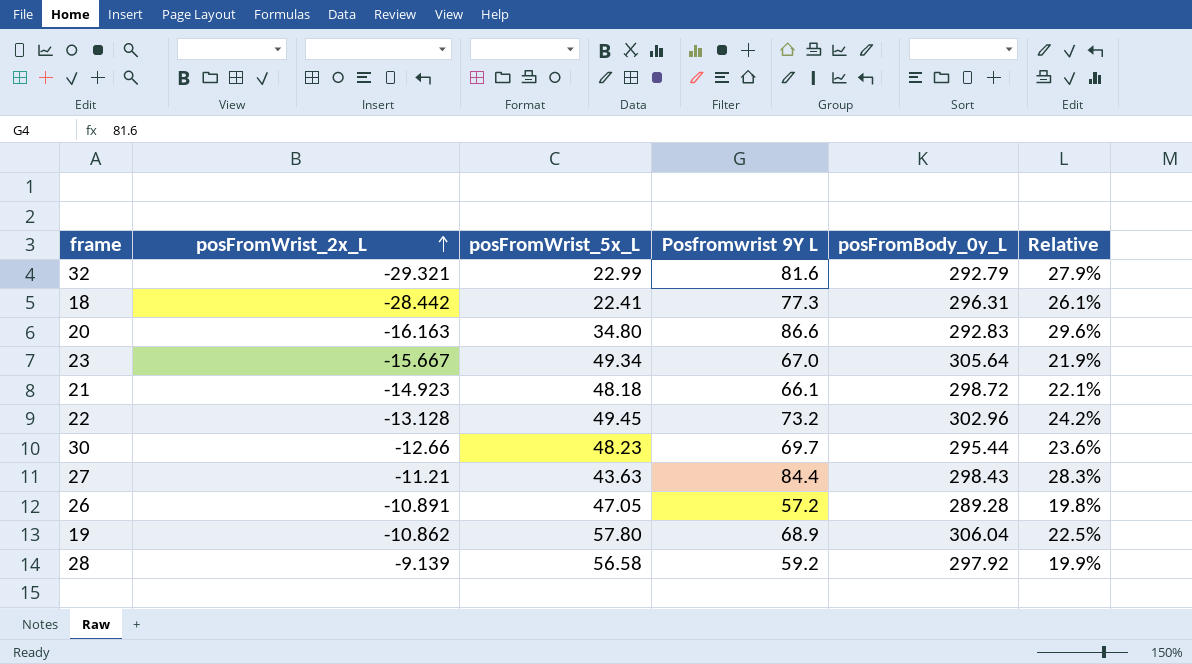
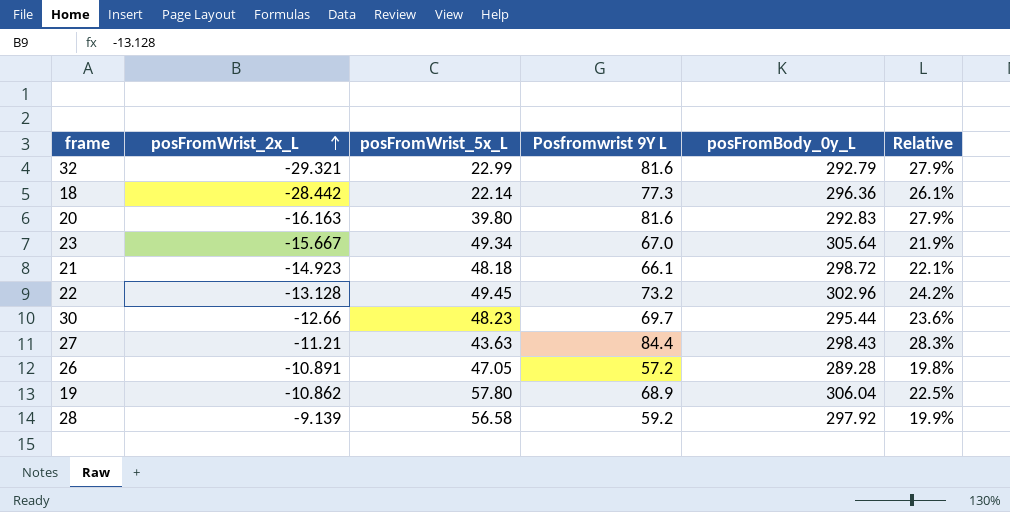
18 | posFromWrist_5x_L: 22.41 -> 22.14
18 | posFromBody_0y_L: 296.31 -> 296.36
20 | posFromWrist_5x_L: 34.80 -> 39.80
20 | Posfromwrist 9Y L: 86.6 -> 81.6
20 | Relative: 29.6% -> 27.9%

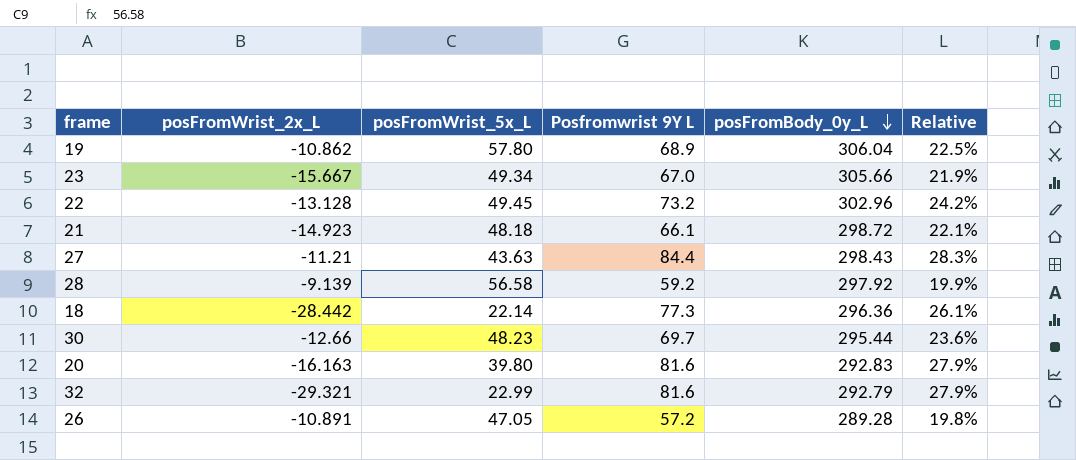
row order: posFromWrist_2x_L ascending -> posFromBody_0y_L descending
23 | posFromBody_0y_L: 305.64 -> 305.66

